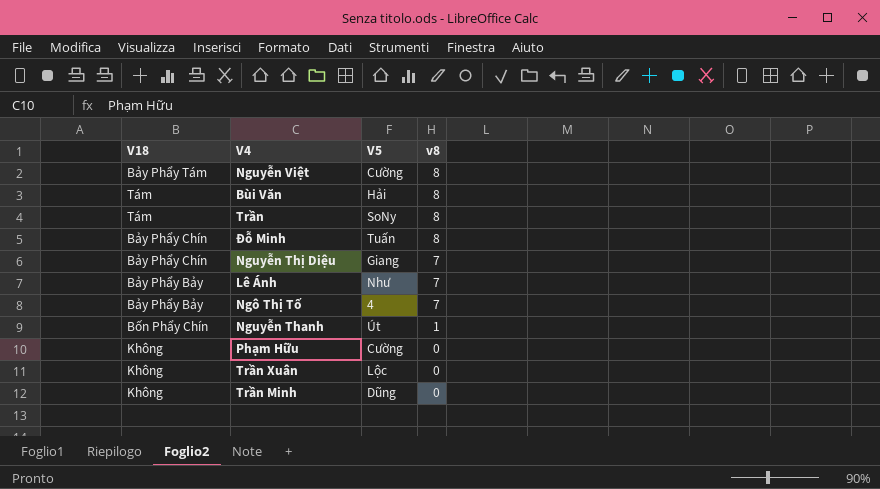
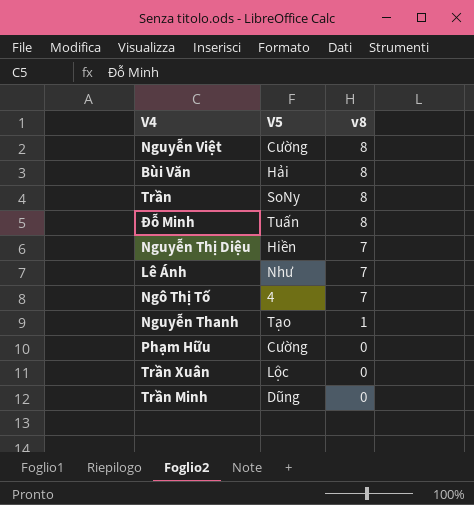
column V18 | position: 1 -> none
Nguyễn Thị Diệu | V5: Giang -> Hiền
Nguyễn Thanh | V5: Út -> Tạo

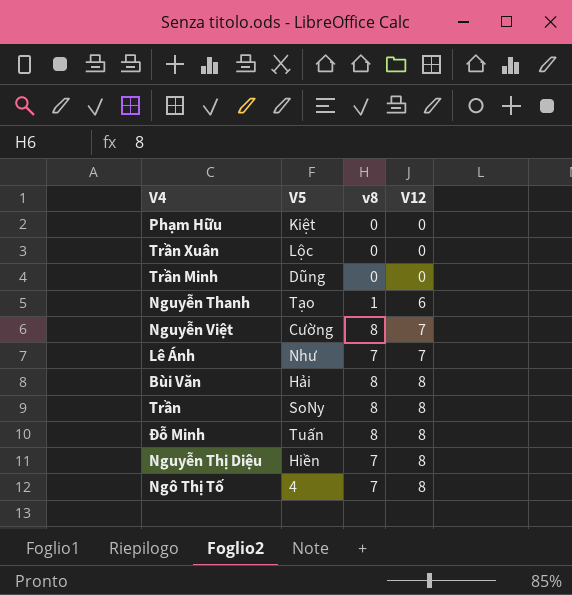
row order: v8 descending -> V12 ascending
column V12 | position: none -> 4
Phạm Hữu | V5: Cường -> Kiệt

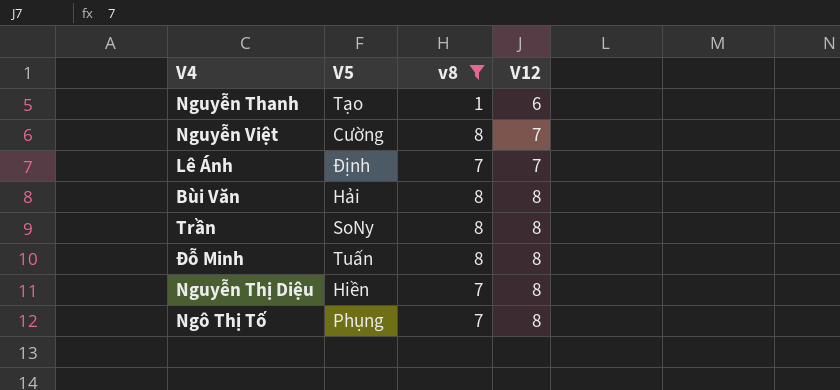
filter: none -> v8 != 0
Lê Ánh | V5: Như -> Định
Ngô Thị Tố | V5: 4 -> Phụng

